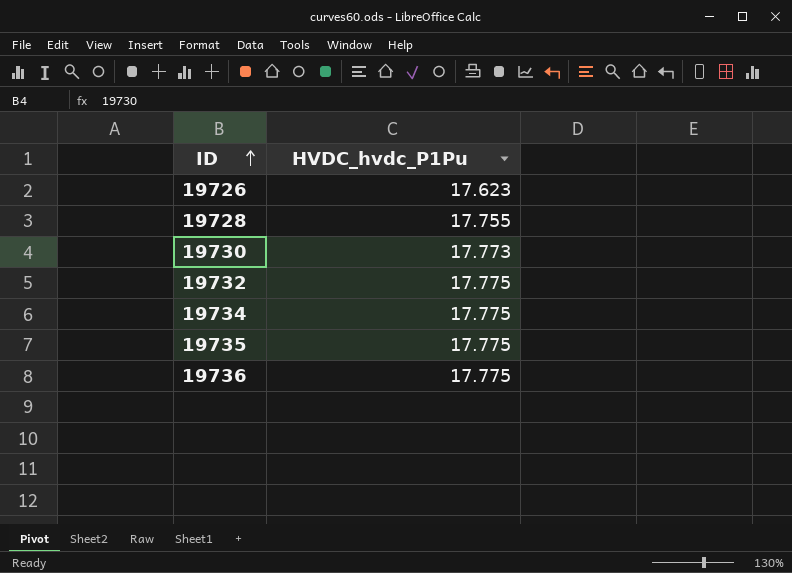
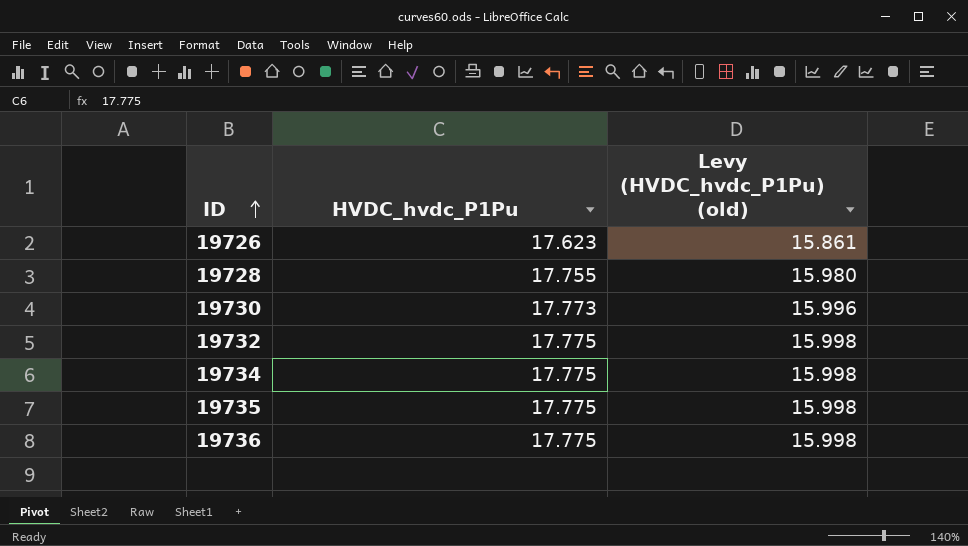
column Levy (HVDC_hvdc_P1Pu) (old) | formula: none -> [HVDC_hvdc_P1Pu] * 0.9

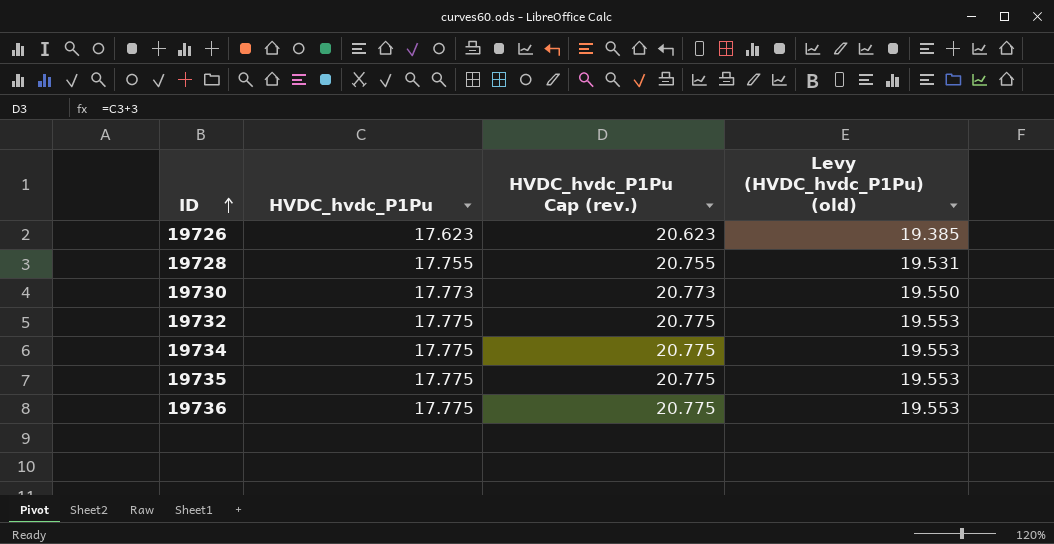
column HVDC_hvdc_P1Pu Cap (rev.) | formula: none -> [HVDC_hvdc_P1Pu] + 3
column Levy (HVDC_hvdc_P1Pu) (old) | formula: [HVDC_hvdc_P1Pu] * 0.9 -> [HVDC_hvdc_P1Pu] * 1.1

